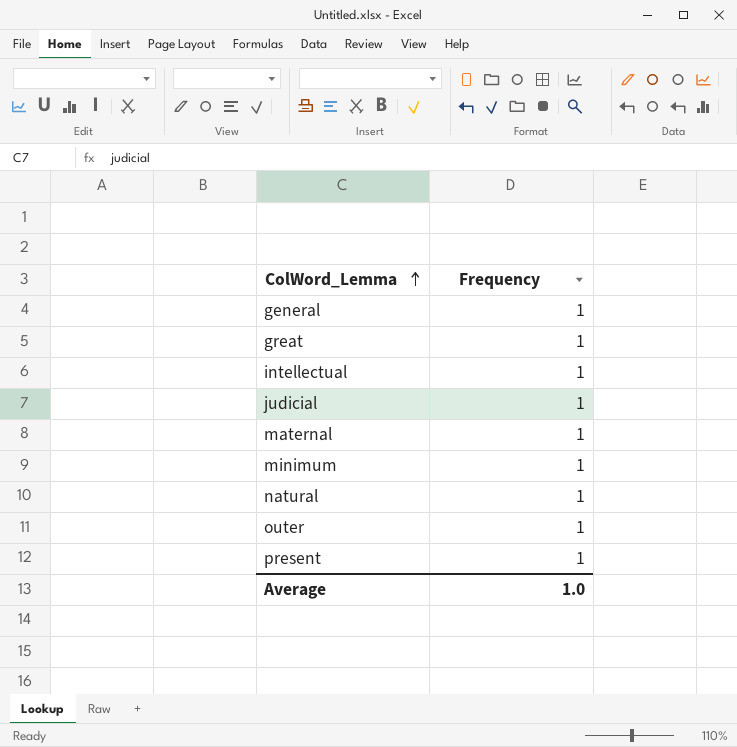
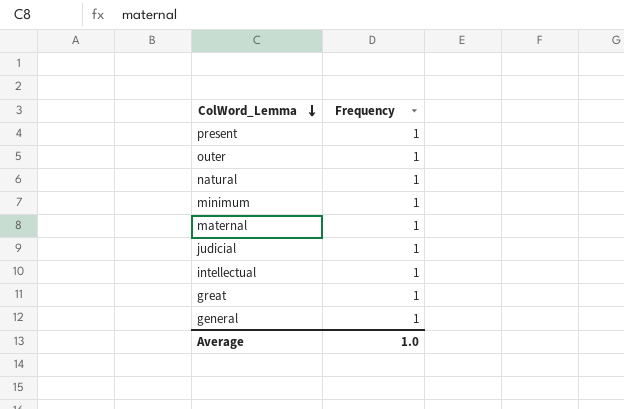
row order: ColWord_Lemma ascending -> ColWord_Lemma descending

